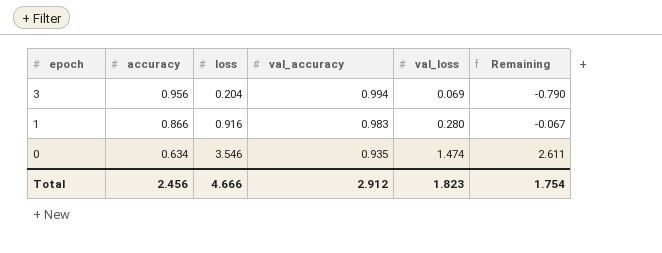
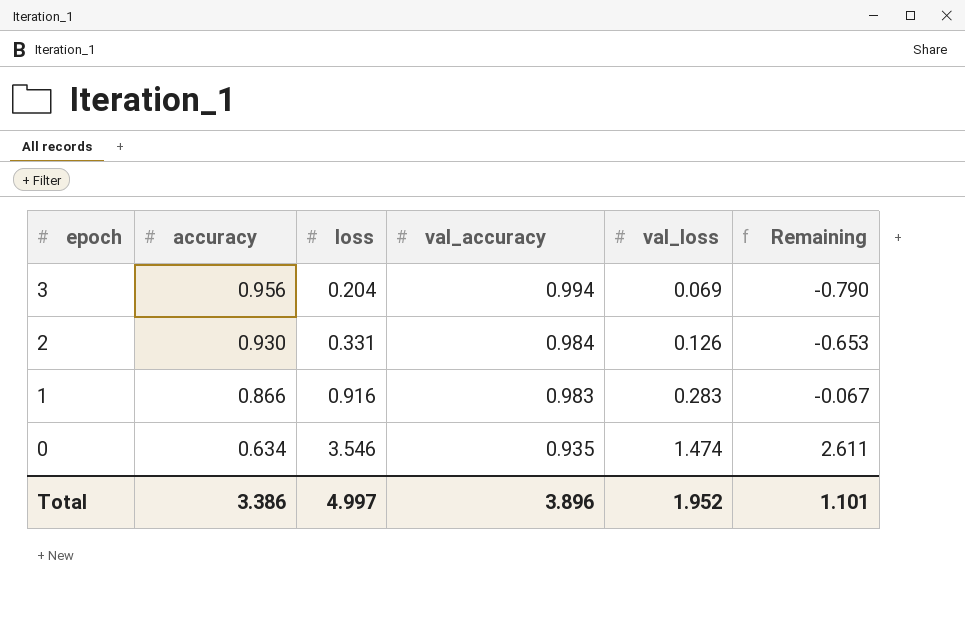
row 2: none -> 0.930 | 0.331 | 0.984 | 0.126 | -0.653
1 | val_loss: 0.280 -> 0.283
Total | accuracy: 2.456 -> 3.386
Total | loss: 4.666 -> 4.997
Total | val_accuracy: 2.912 -> 3.896
Total | val_loss: 1.823 -> 1.952
Total | Remaining: 1.754 -> 1.101

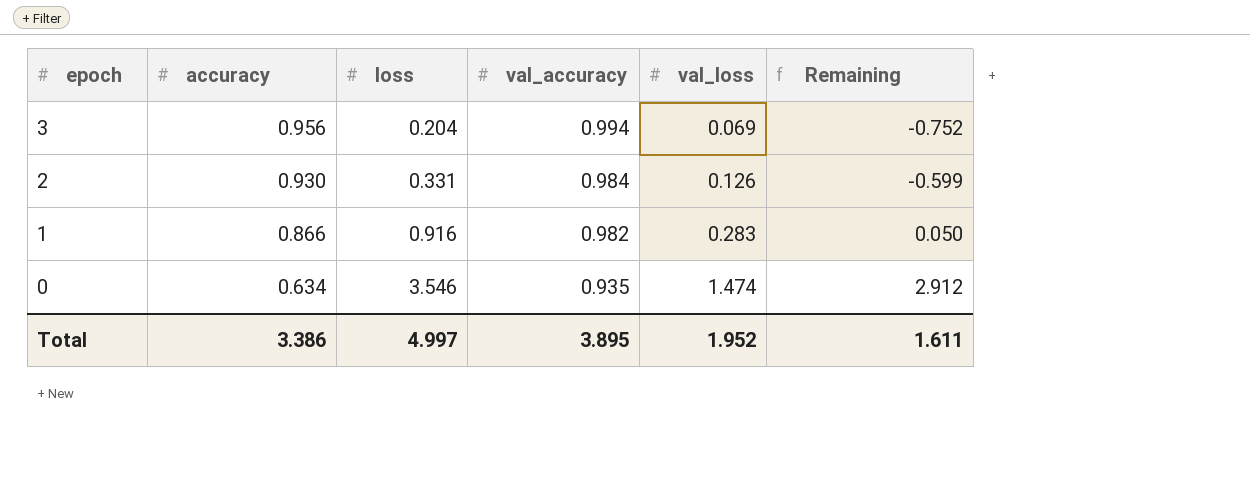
column Remaining | formula: [loss] - [val_accuracy] -> [loss] - [accuracy]
1 | val_accuracy: 0.983 -> 0.982
Total | val_accuracy: 3.896 -> 3.895
Total | Remaining: 1.101 -> 1.611

